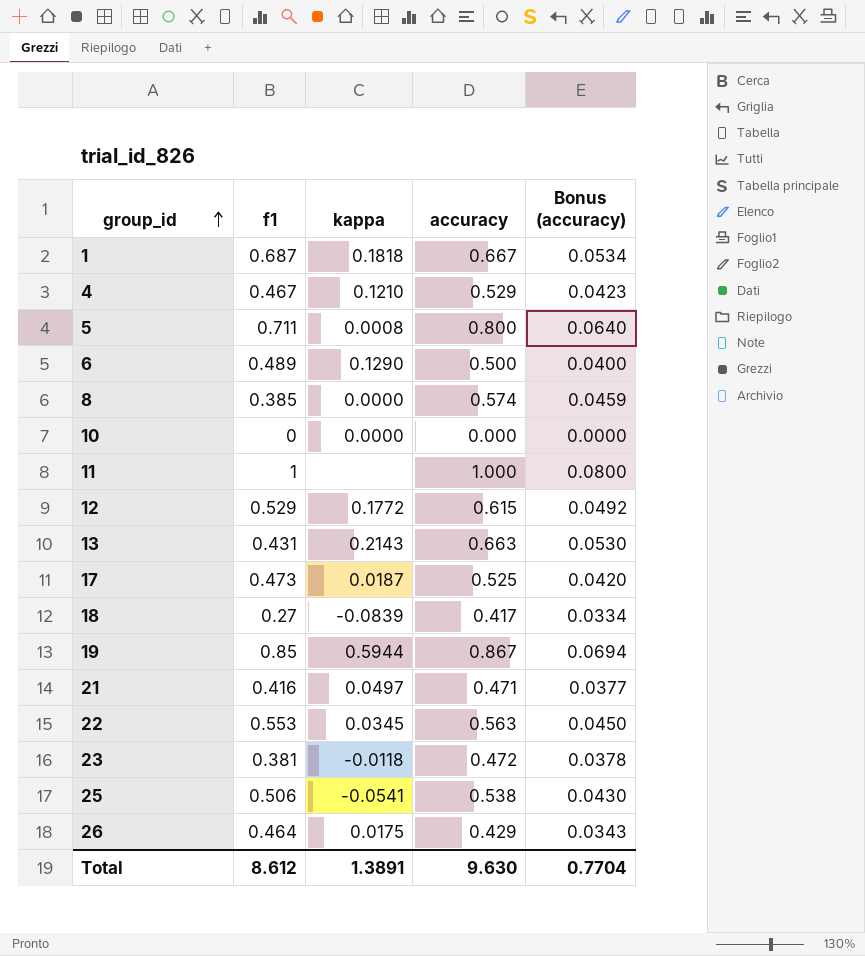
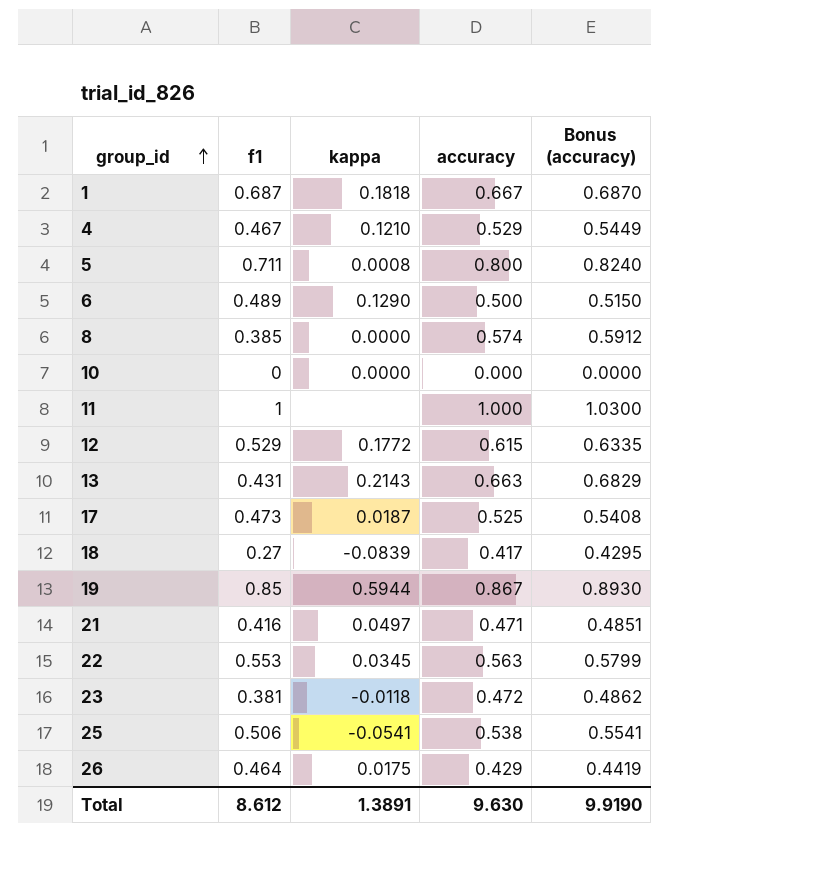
column Bonus (accuracy) | formula: [accuracy] * 0.08 -> [accuracy] * 1.03
Total | Bonus (accuracy): 0.7704 -> 9.9190

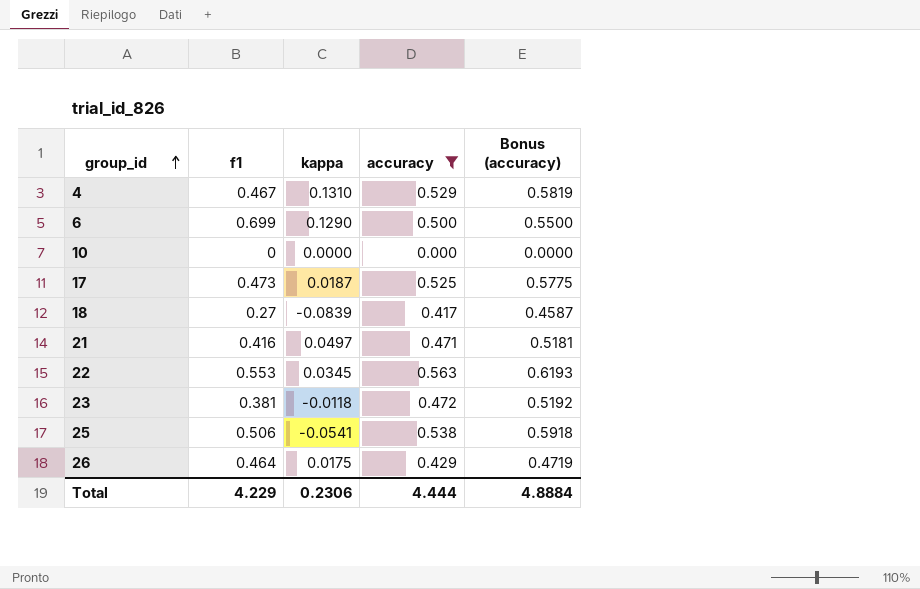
filter: none -> accuracy <= 0.563
column Bonus (accuracy) | formula: [accuracy] * 1.03 -> [accuracy] * 1.1
4 | kappa: 0.1210 -> 0.1310
6 | f1: 0.489 -> 0.699
Total | f1: 8.612 -> 4.229
Total | kappa: 1.3891 -> 0.2306
Total | accuracy: 9.630 -> 4.444
Total | Bonus (accuracy): 9.9190 -> 4.8884

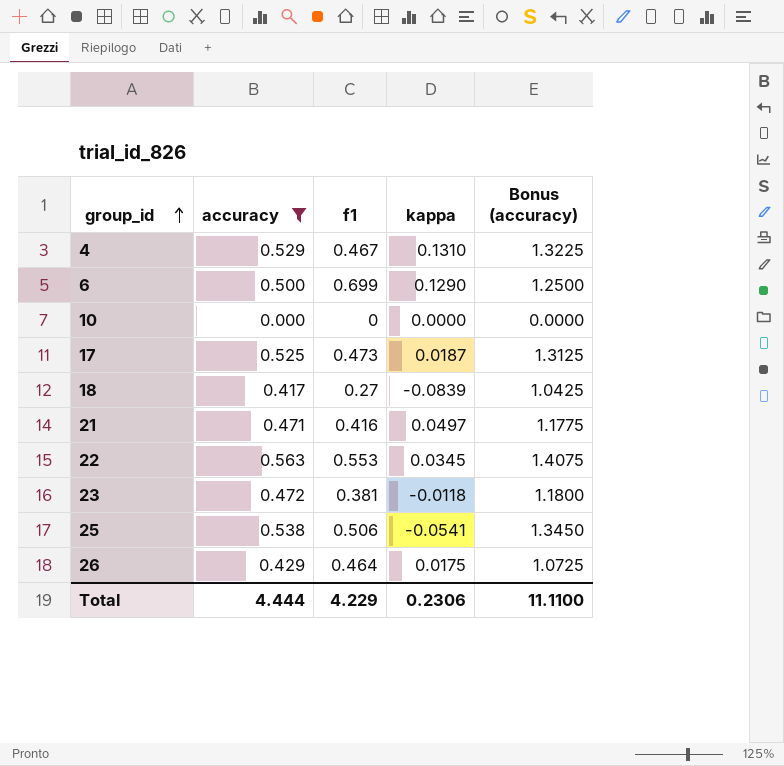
column accuracy | position: 4 -> 2
column Bonus (accuracy) | formula: [accuracy] * 1.1 -> [accuracy] * 2.5
Total | Bonus (accuracy): 4.8884 -> 11.1100

